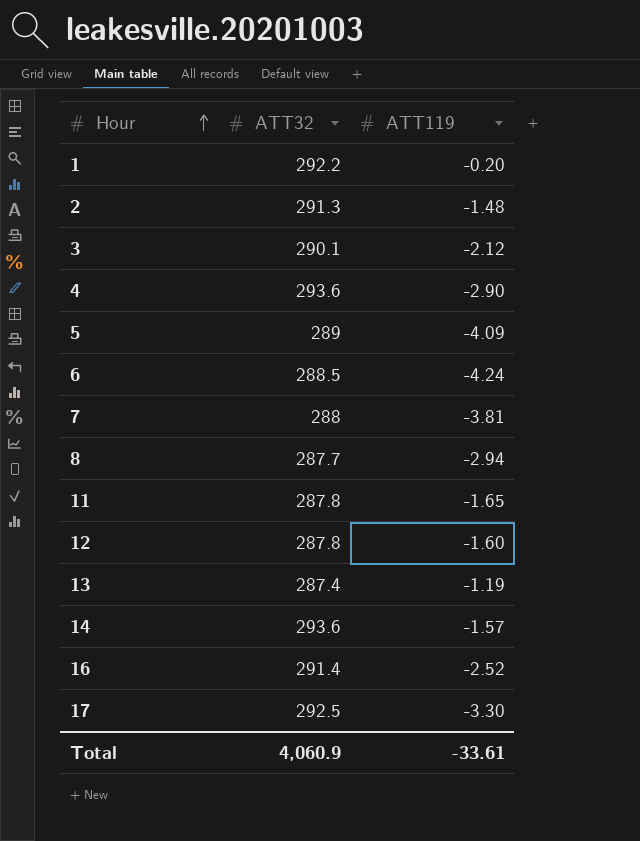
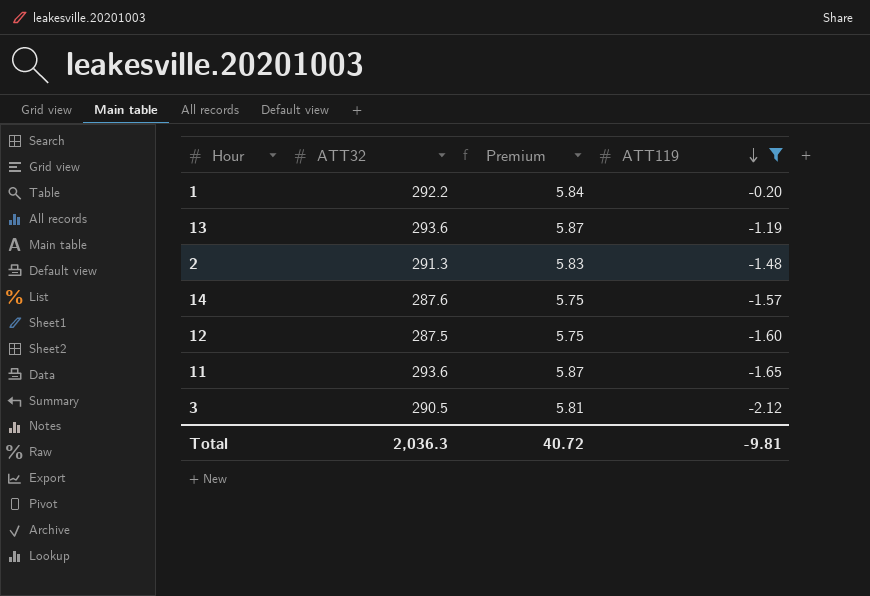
filter: none -> ATT119 >= -2.12
row order: Hour ascending -> ATT119 descending
column Premium | formula: none -> [ATT32] * 0.02
13 | ATT32: 287.4 -> 293.6
14 | ATT32: 293.6 -> 287.6
12 | ATT32: 287.8 -> 287.5
11 | ATT32: 287.8 -> 293.6
3 | ATT32: 290.1 -> 290.5
Total | ATT32: 4,060.9 -> 2,036.3
Total | ATT119: -33.61 -> -9.81

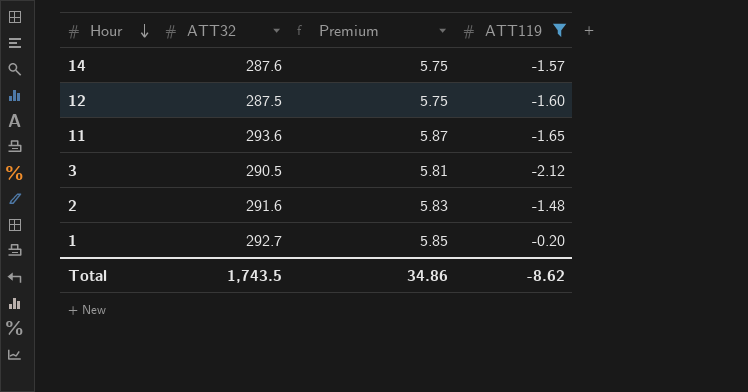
row order: ATT119 descending -> Hour descending
row 13: 293.6 | 5.87 | -1.19 -> none
2 | ATT32: 291.3 -> 291.6
1 | ATT32: 292.2 -> 292.7
1 | Premium: 5.84 -> 5.85
Total | ATT32: 2,036.3 -> 1,743.5
Total | Premium: 40.72 -> 34.86
Total | ATT119: -9.81 -> -8.62

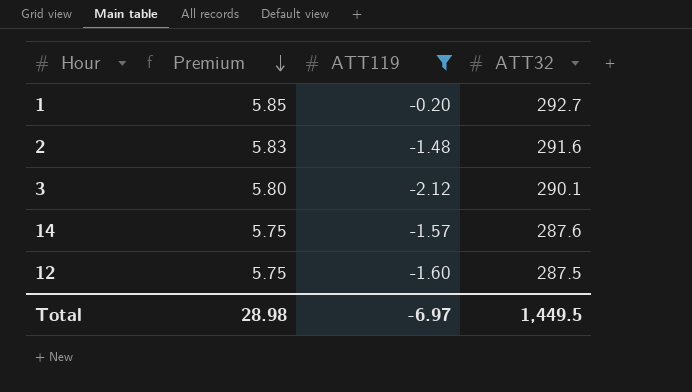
row order: Hour descending -> Premium descending
column ATT32 | position: 2 -> 4
row 11: 293.6 | 5.87 | -1.65 -> none
3 | Premium: 5.81 -> 5.80
3 | ATT32: 290.5 -> 290.1
Total | Premium: 34.86 -> 28.98
Total | ATT119: -8.62 -> -6.97
Total | ATT32: 1,743.5 -> 1,449.5

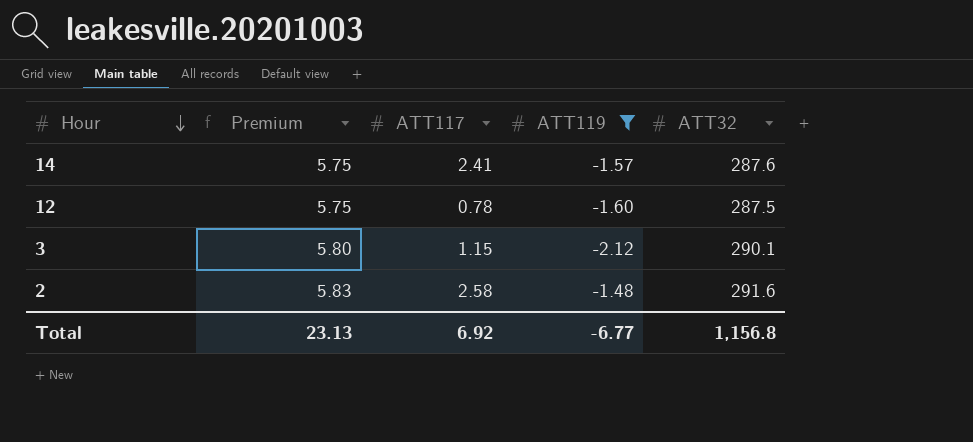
row order: Premium descending -> Hour descending
column ATT117 | position: none -> 3
row 1: 5.85 | -0.20 | 292.7 -> none
Total | Premium: 28.98 -> 23.13
Total | ATT119: -6.97 -> -6.77
Total | ATT32: 1,449.5 -> 1,156.8

